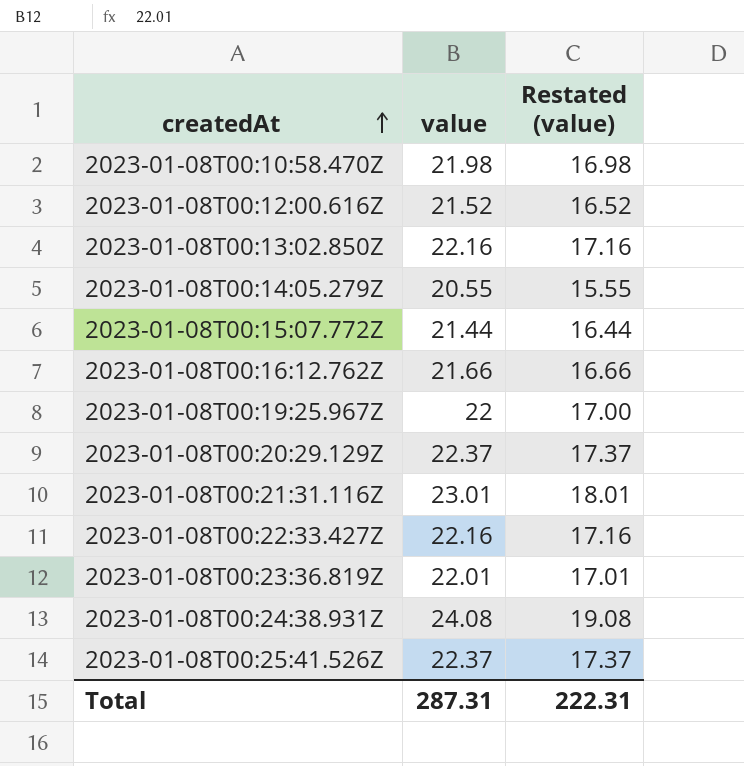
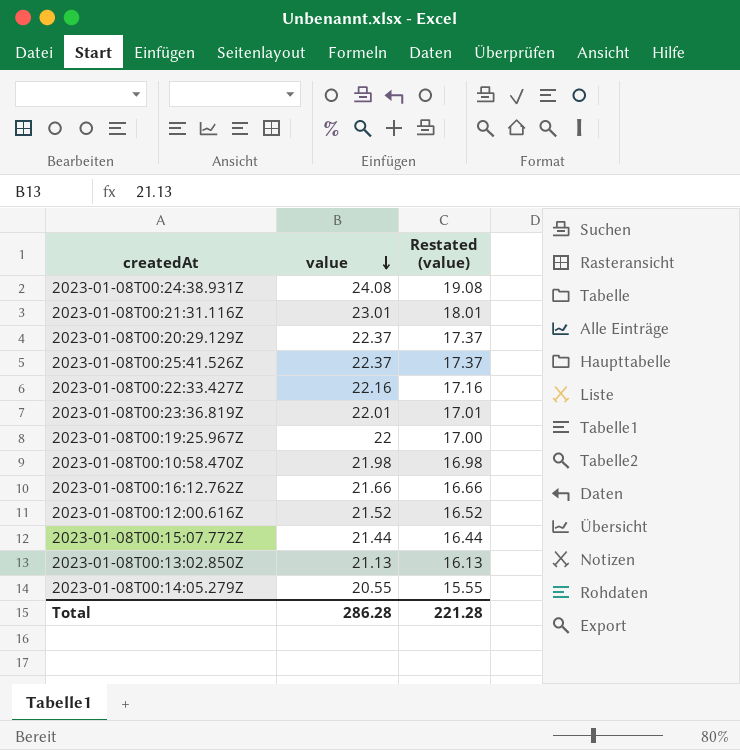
row order: createdAt ascending -> value descending
2023-01-08T00:13:02.850Z | value: 22.16 -> 21.13
2023-01-08T00:13:02.850Z | Restated (value): 17.16 -> 16.13
Total | value: 287.31 -> 286.28
Total | Restated (value): 222.31 -> 221.28

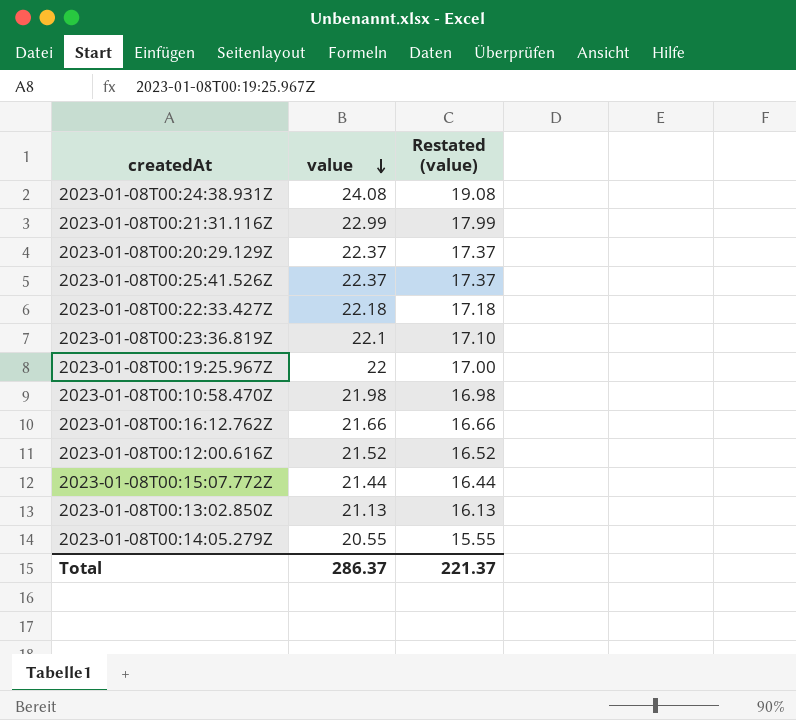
2023-01-08T00:21:31.116Z | value: 23.01 -> 22.99
2023-01-08T00:21:31.116Z | Restated (value): 18.01 -> 17.99
2023-01-08T00:22:33.427Z | value: 22.16 -> 22.18
2023-01-08T00:22:33.427Z | Restated (value): 17.16 -> 17.18
2023-01-08T00:23:36.819Z | value: 22.01 -> 22.1
2023-01-08T00:23:36.819Z | Restated (value): 17.01 -> 17.10
Total | value: 286.28 -> 286.37
Total | Restated (value): 221.28 -> 221.37

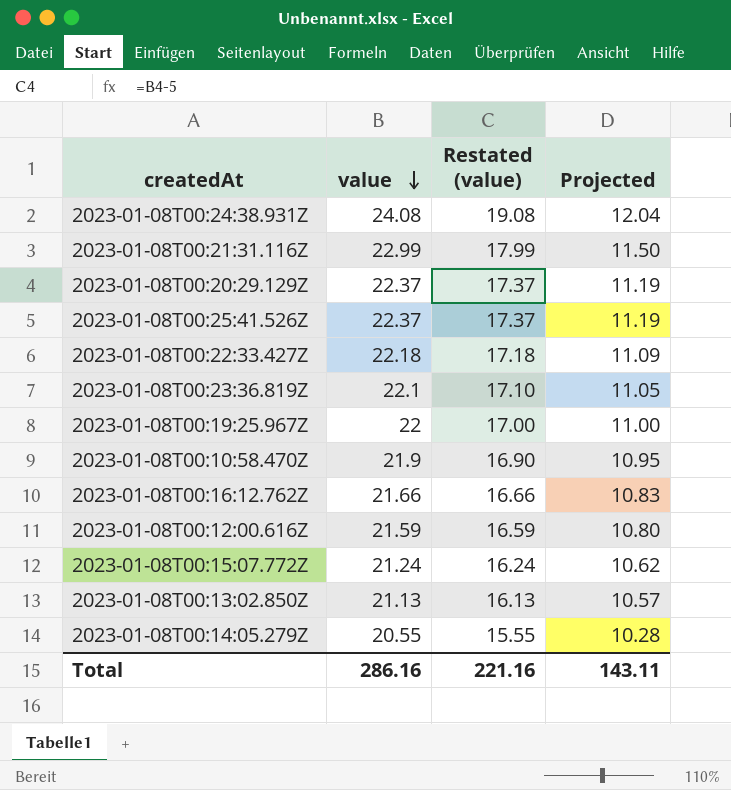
column Projected | formula: none -> [value] * 0.5
2023-01-08T00:10:58.470Z | value: 21.98 -> 21.9
2023-01-08T00:10:58.470Z | Restated (value): 16.98 -> 16.90
2023-01-08T00:12:00.616Z | value: 21.52 -> 21.59
2023-01-08T00:12:00.616Z | Restated (value): 16.52 -> 16.59
2023-01-08T00:15:07.772Z | value: 21.44 -> 21.24
2023-01-08T00:15:07.772Z | Restated (value): 16.44 -> 16.24
Total | value: 286.37 -> 286.16
Total | Restated (value): 221.37 -> 221.16

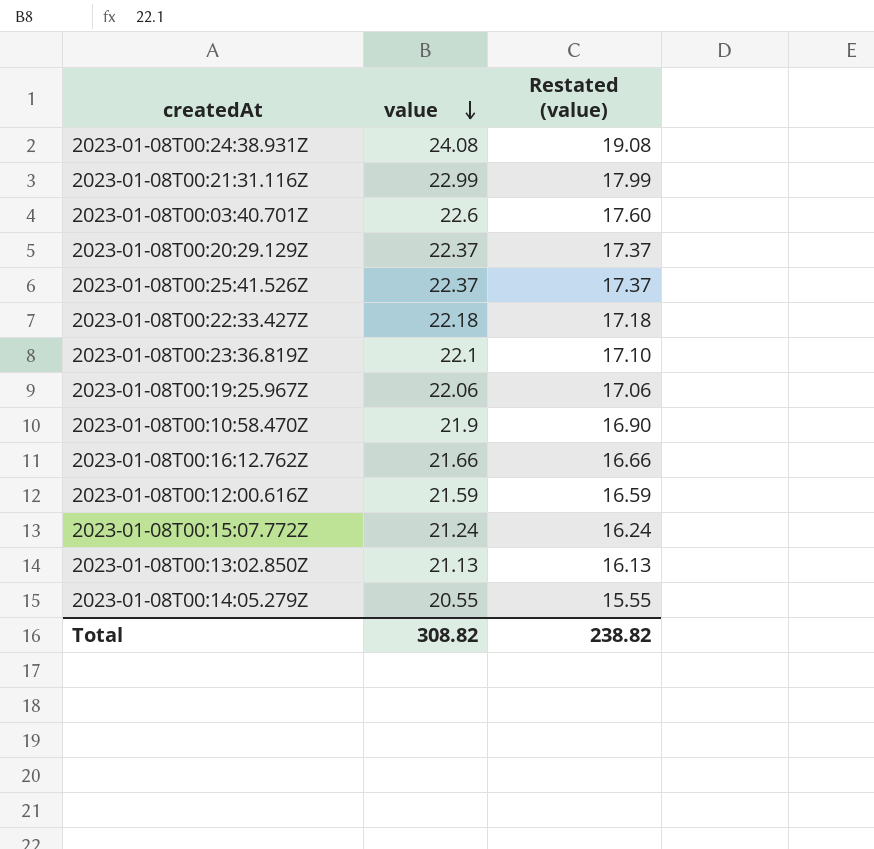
column Projected | formula: [value] * 0.5 -> none
row 2023-01-08T00:03:40.701Z: none -> 22.6 | 17.60
2023-01-08T00:19:25.967Z | value: 22 -> 22.06
2023-01-08T00:19:25.967Z | Restated (value): 17.00 -> 17.06
Total | value: 286.16 -> 308.82
Total | Restated (value): 221.16 -> 238.82

